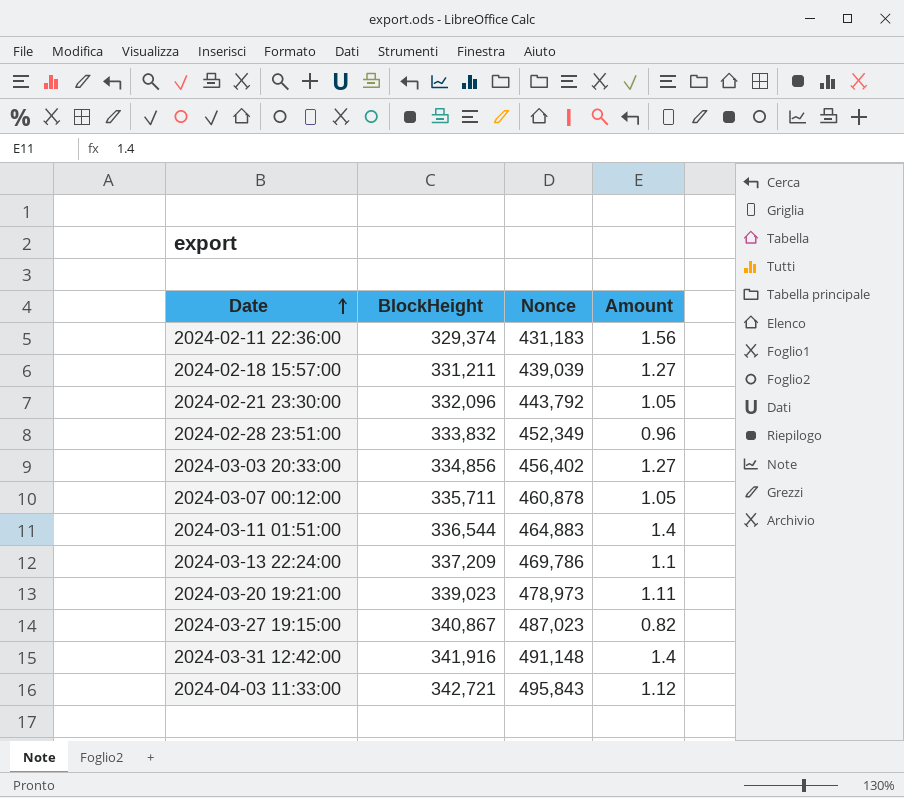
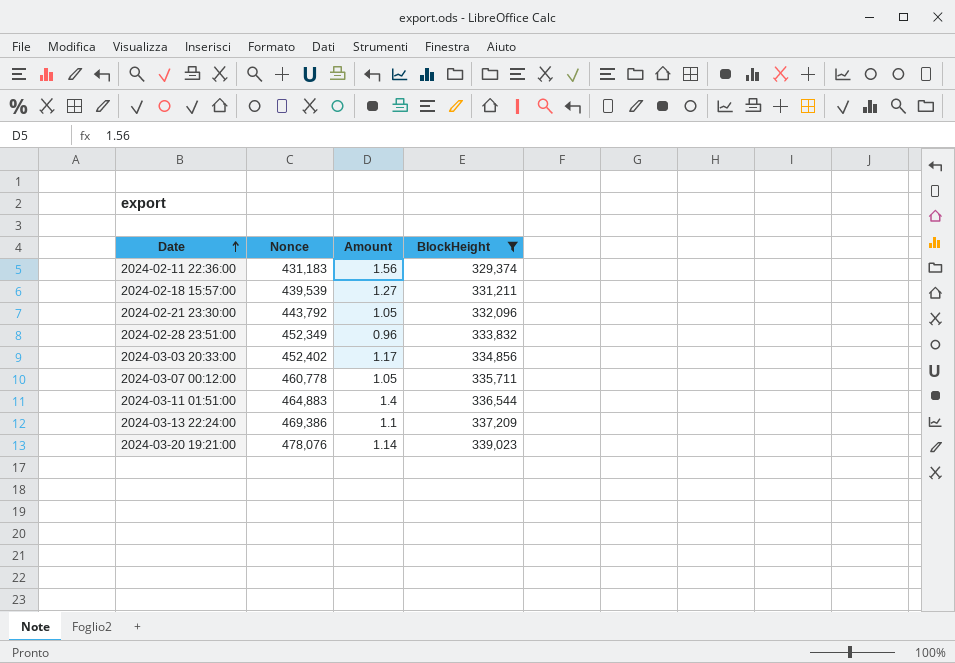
filter: none -> BlockHeight <= 339,023
column BlockHeight | position: 2 -> 4
2024-02-18 15:57:00 | Nonce: 439,039 -> 439,539
2024-03-03 20:33:00 | Nonce: 456,402 -> 452,402
2024-03-03 20:33:00 | Amount: 1.27 -> 1.17
2024-03-07 00:12:00 | Nonce: 460,878 -> 460,778
2024-03-13 22:24:00 | Nonce: 469,786 -> 469,386
2024-03-20 19:21:00 | Nonce: 478,973 -> 478,076
2024-03-20 19:21:00 | Amount: 1.11 -> 1.14

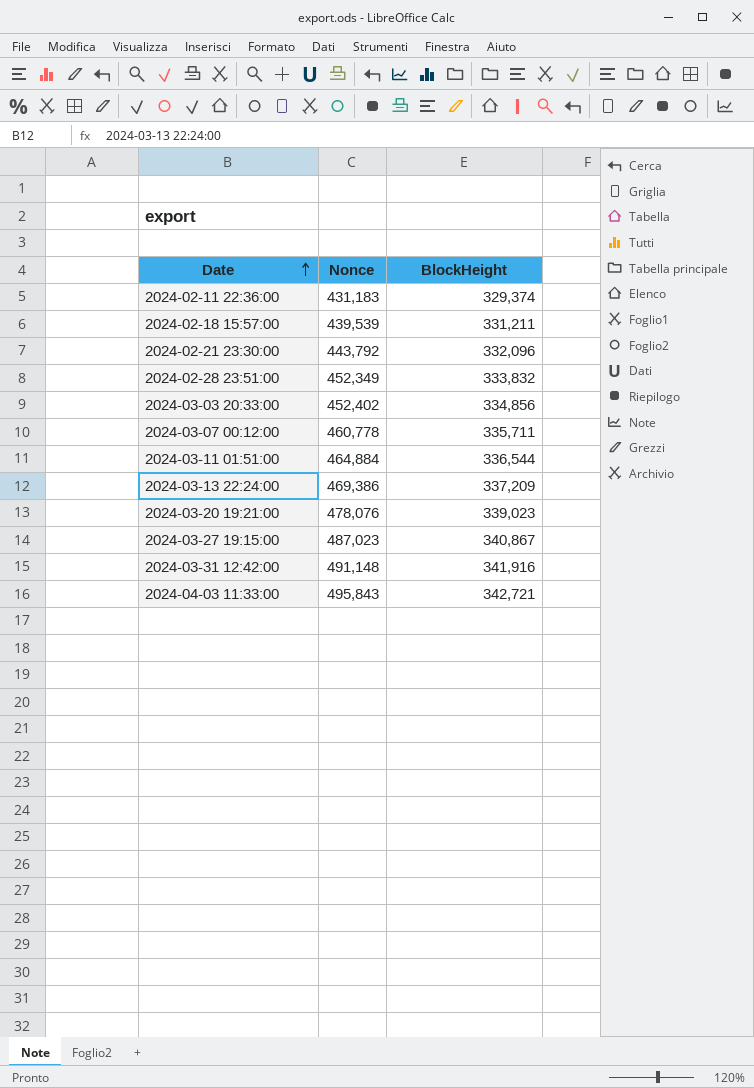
filter: BlockHeight <= 339,023 -> none
column Amount | position: 3 -> none
2024-03-11 01:51:00 | Nonce: 464,883 -> 464,884

